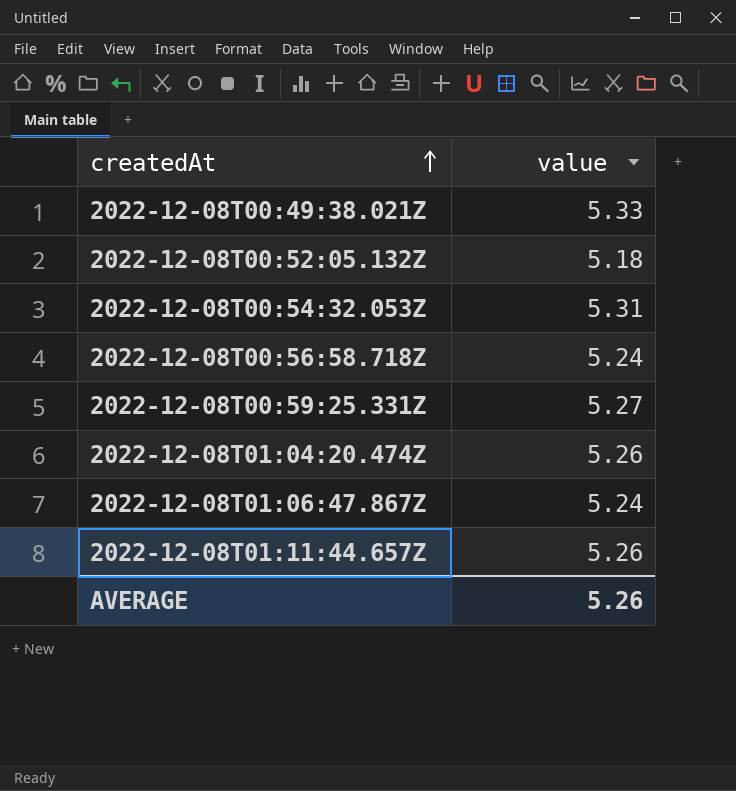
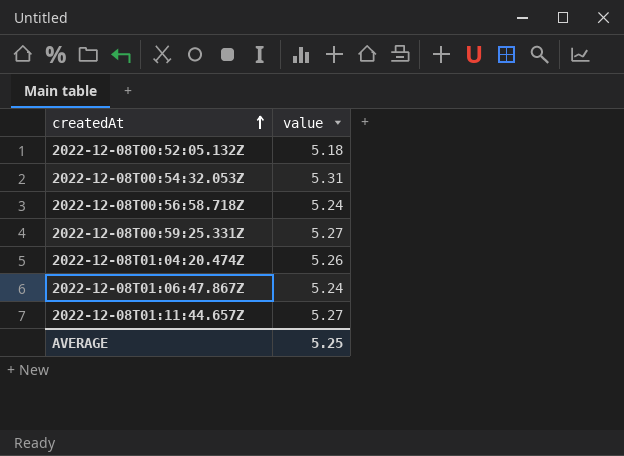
row 2022-12-08T00:49:38.021Z: 5.33 -> none
2022-12-08T01:11:44.657Z | value: 5.26 -> 5.27
AVERAGE | value: 5.26 -> 5.25

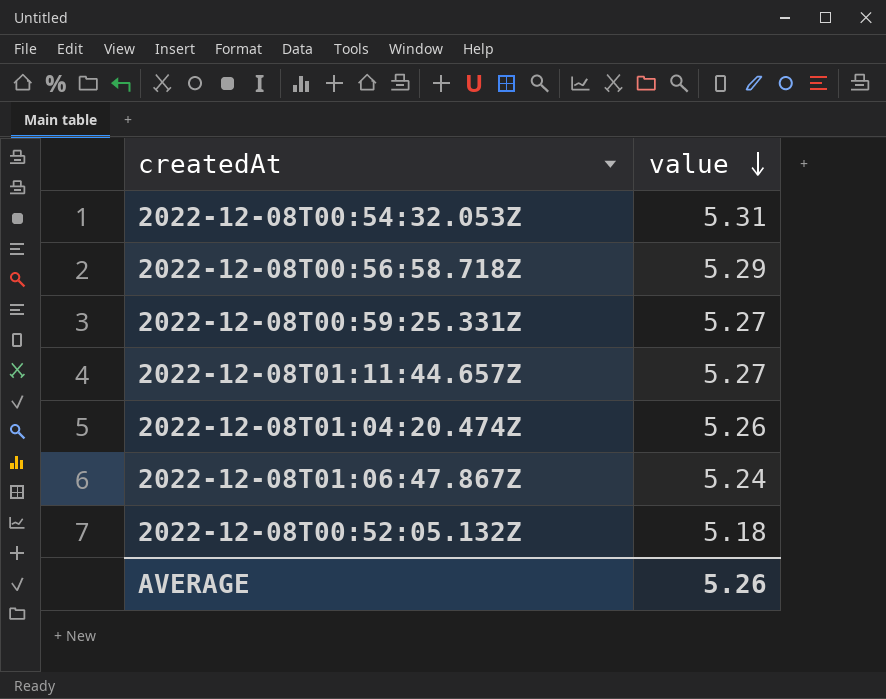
row order: createdAt ascending -> value descending
2022-12-08T00:56:58.718Z | value: 5.24 -> 5.29
AVERAGE | value: 5.25 -> 5.26

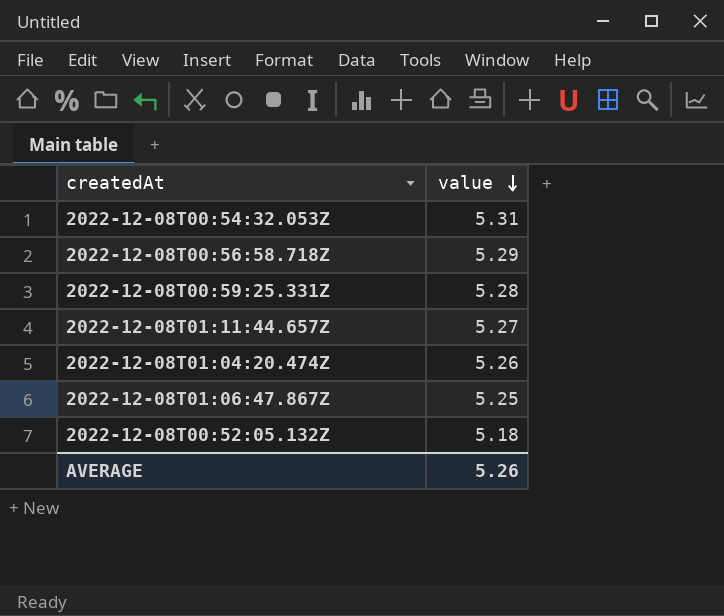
2022-12-08T00:59:25.331Z | value: 5.27 -> 5.28
2022-12-08T01:06:47.867Z | value: 5.24 -> 5.25

